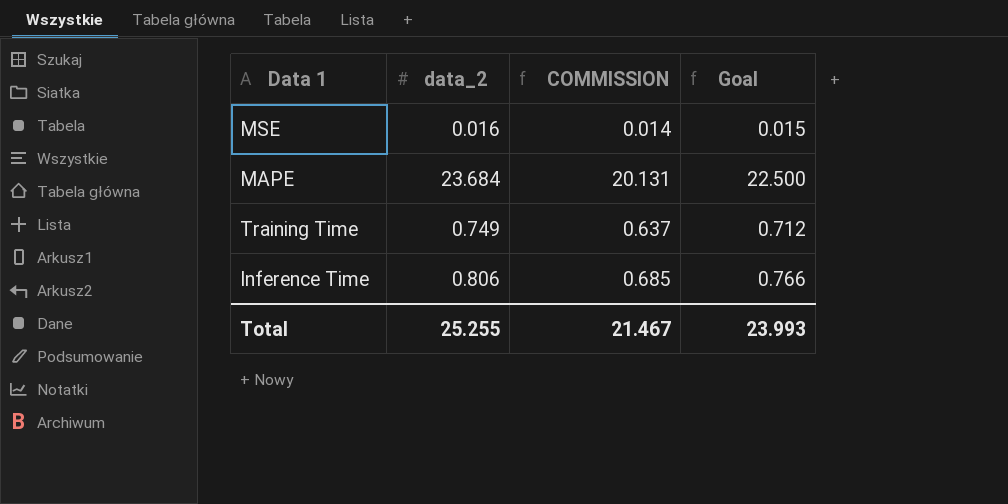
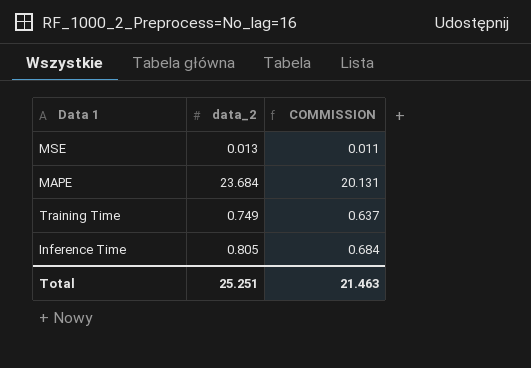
column Goal | formula: [data_2] * 0.95 -> none
MSE | data_2: 0.016 -> 0.013
MSE | COMMISSION: 0.014 -> 0.011
Inference Time | data_2: 0.806 -> 0.805
Inference Time | COMMISSION: 0.685 -> 0.684
Total | data_2: 25.255 -> 25.251
Total | COMMISSION: 21.467 -> 21.463

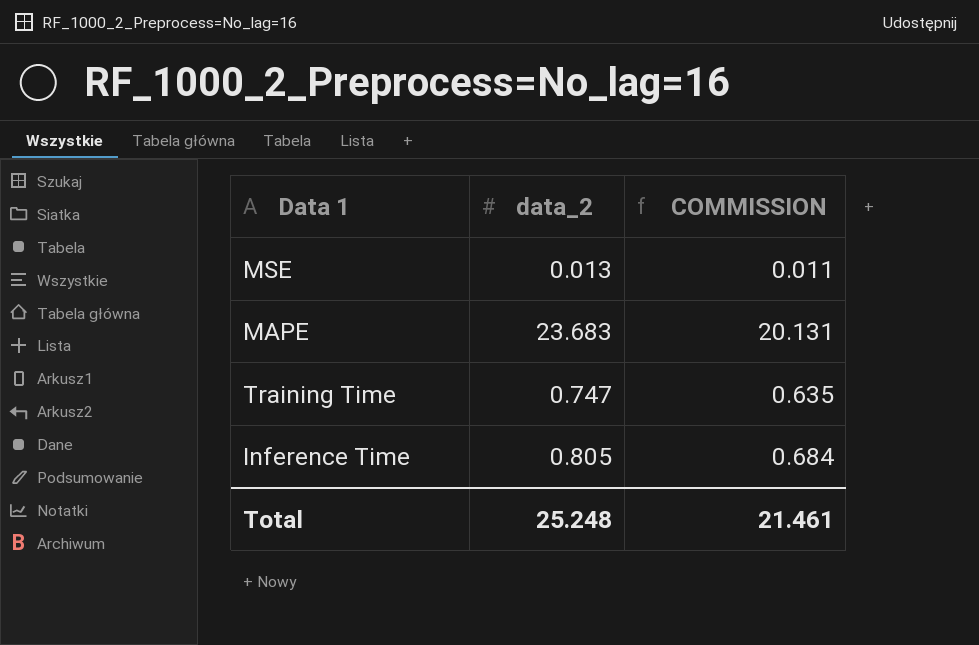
MAPE | data_2: 23.684 -> 23.683
Training Time | data_2: 0.749 -> 0.747
Training Time | COMMISSION: 0.637 -> 0.635
Total | data_2: 25.251 -> 25.248
Total | COMMISSION: 21.463 -> 21.461

